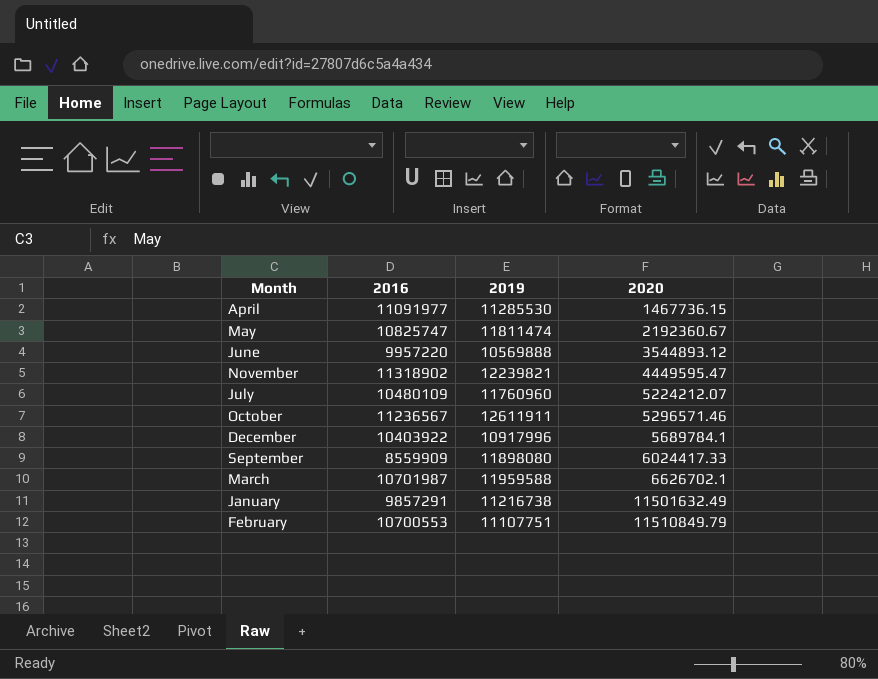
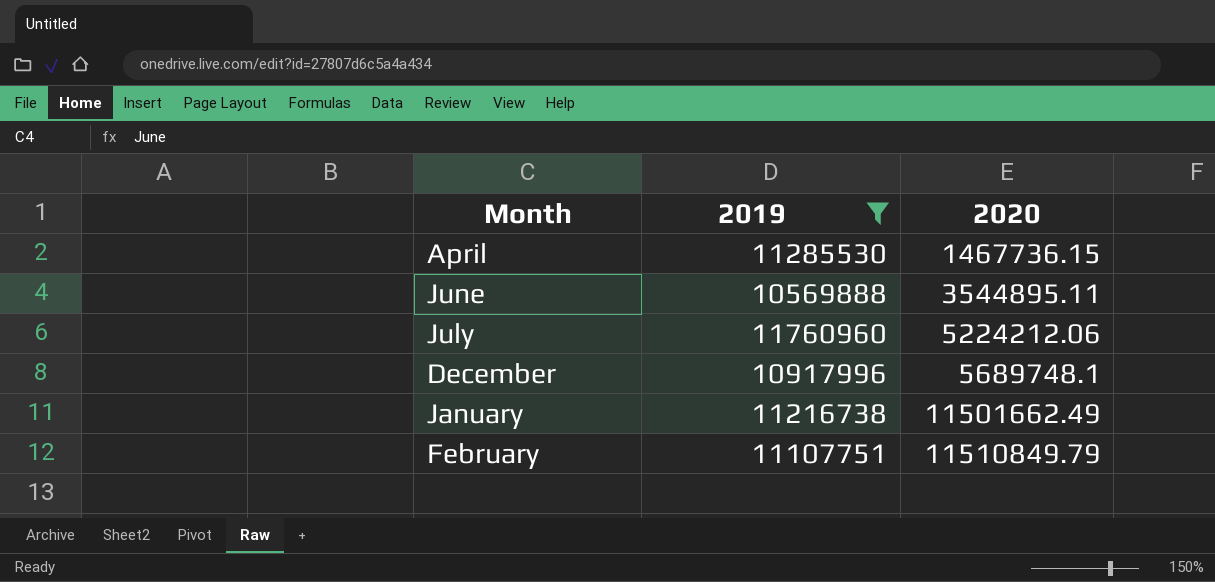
filter: none -> 2019 <= 11760960
column 2016 | position: 2 -> none
June | 2020: 3544893.12 -> 3544895.11
July | 2020: 5224212.07 -> 5224212.06
December | 2020: 5689784.1 -> 5689748.1
January | 2020: 11501632.49 -> 11501662.49

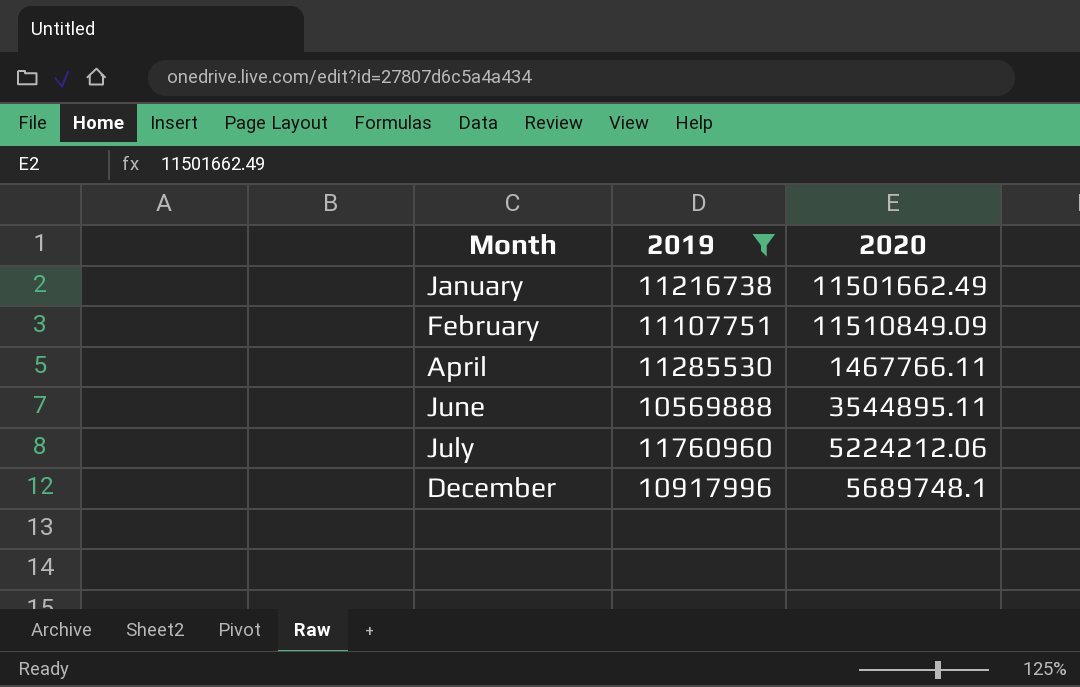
row order: 2020 ascending -> Month ascending
February | 2020: 11510849.79 -> 11510849.09
April | 2020: 1467736.15 -> 1467766.11

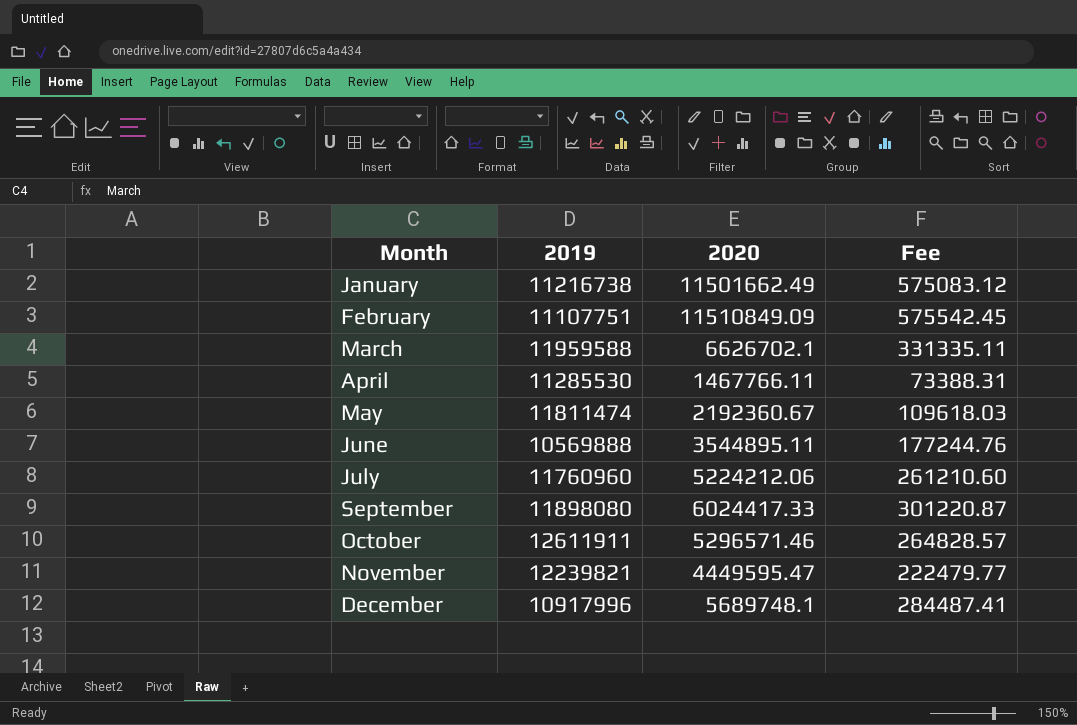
filter: 2019 <= 11760960 -> none
column Fee | formula: none -> [2020] * 0.05

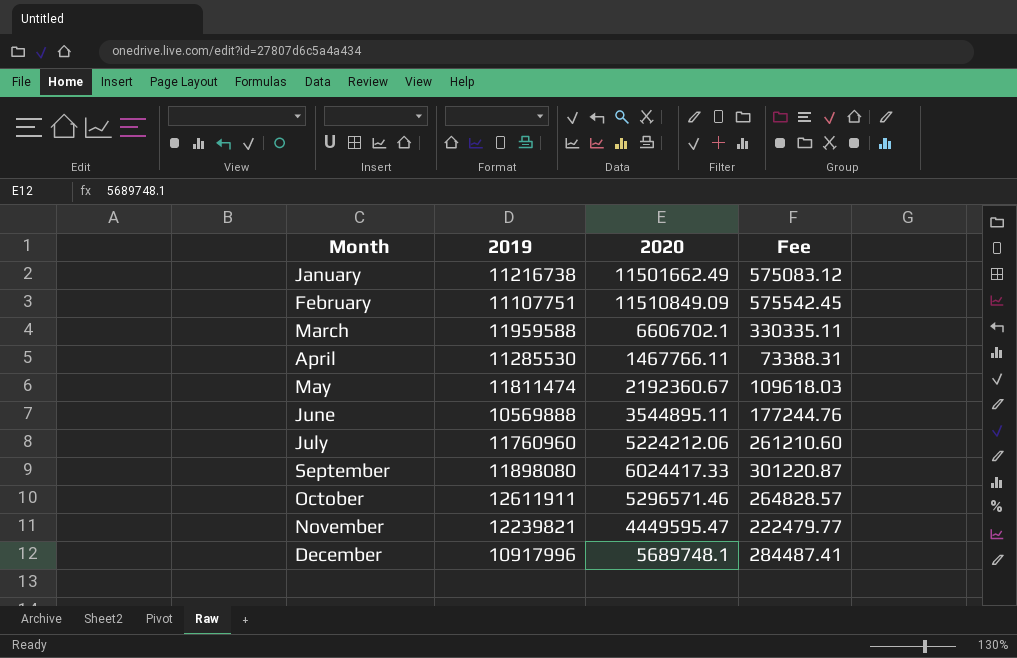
March | 2020: 6626702.1 -> 6606702.1
March | Fee: 331335.11 -> 330335.11

